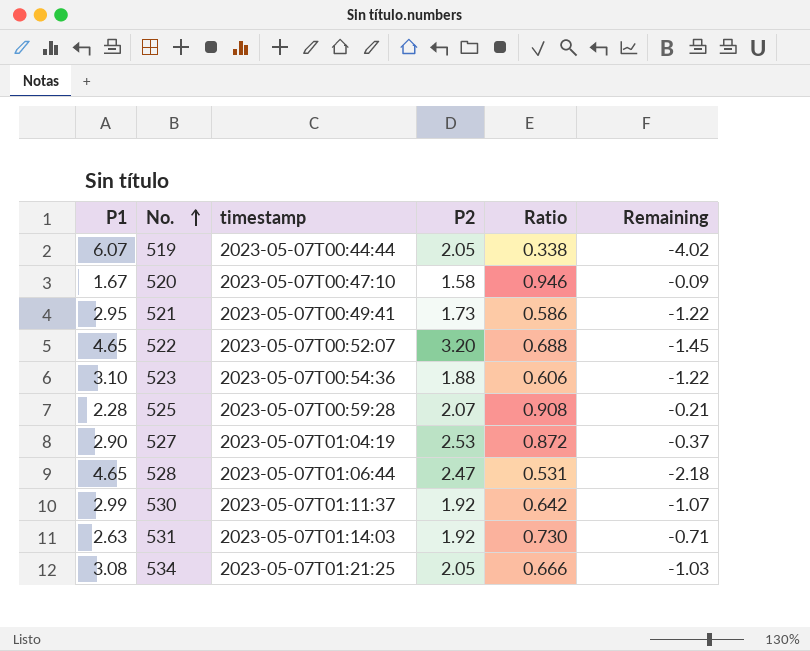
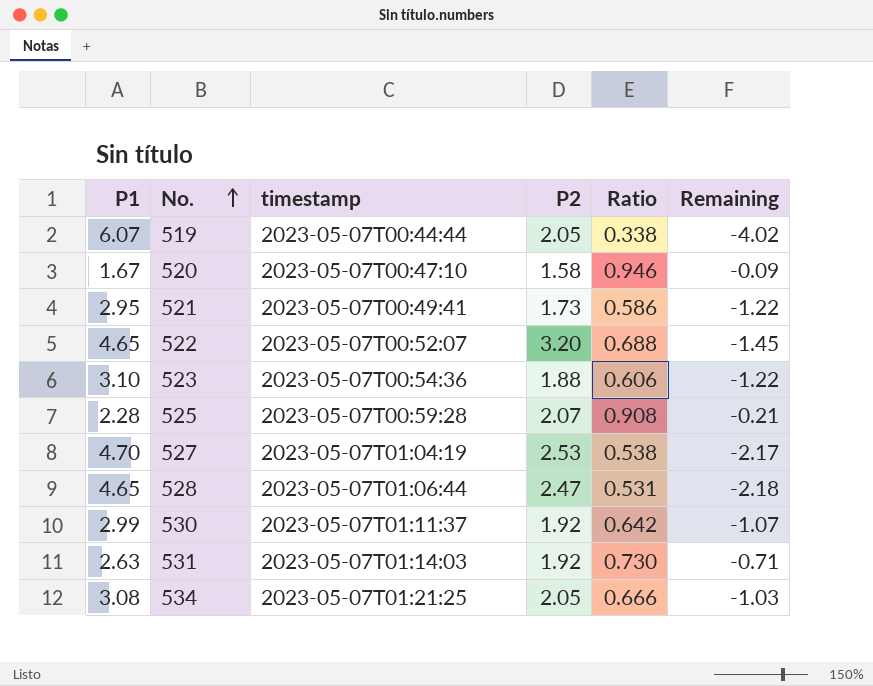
527 | P1: 2.90 -> 4.70
527 | Ratio: 0.872 -> 0.538
527 | Remaining: -0.37 -> -2.17

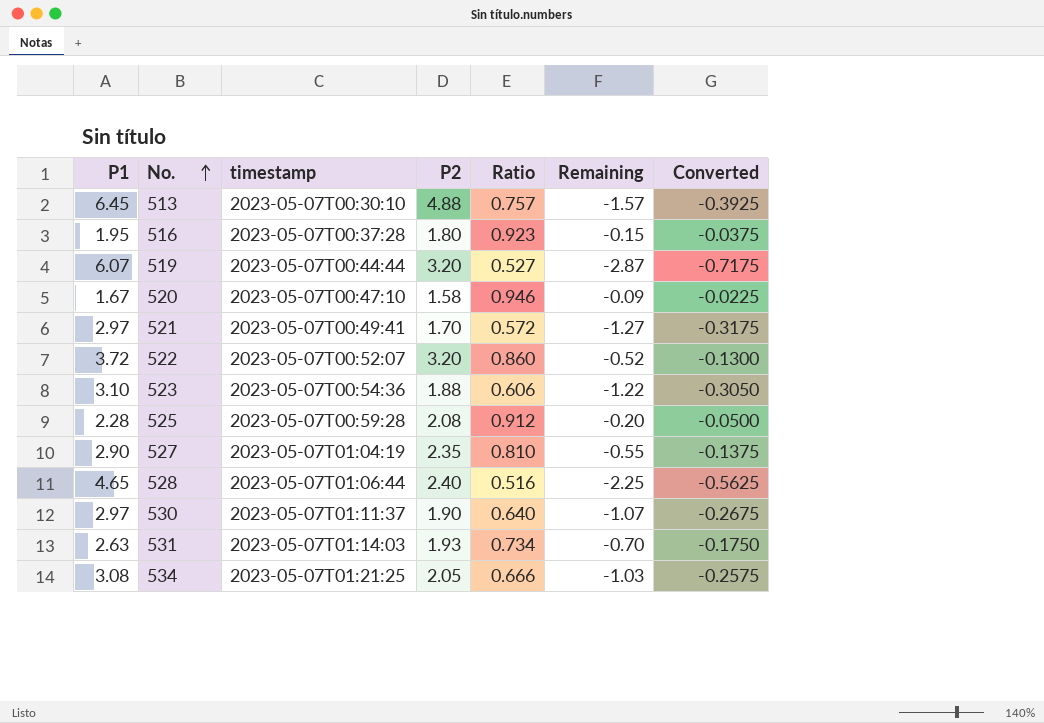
column Converted | formula: none -> [Remaining] * 0.25
row 513: none -> 6.45 | 2023-05-07T00:30:10 | 4.88 | 0.757 | -1.57 | -0.3925
row 516: none -> 1.95 | 2023-05-07T00:37:28 | 1.80 | 0.923 | -0.15 | -0.0375
519 | P2: 2.05 -> 3.20
519 | Ratio: 0.338 -> 0.527
519 | Remaining: -4.02 -> -2.87
521 | P1: 2.95 -> 2.97
521 | P2: 1.73 -> 1.70
521 | Ratio: 0.586 -> 0.572
521 | Remaining: -1.22 -> -1.27
522 | P1: 4.65 -> 3.72
522 | Ratio: 0.688 -> 0.860
522 | Remaining: -1.45 -> -0.52
525 | P2: 2.07 -> 2.08
525 | Ratio: 0.908 -> 0.912
525 | Remaining: -0.21 -> -0.20
527 | P1: 4.70 -> 2.90
527 | P2: 2.53 -> 2.35
527 | Ratio: 0.538 -> 0.810
527 | Remaining: -2.17 -> -0.55
528 | P2: 2.47 -> 2.40
528 | Ratio: 0.531 -> 0.516
528 | Remaining: -2.18 -> -2.25
530 | P1: 2.99 -> 2.97
530 | P2: 1.92 -> 1.90
530 | Ratio: 0.642 -> 0.640
531 | P2: 1.92 -> 1.93
531 | Ratio: 0.730 -> 0.734
531 | Remaining: -0.71 -> -0.70

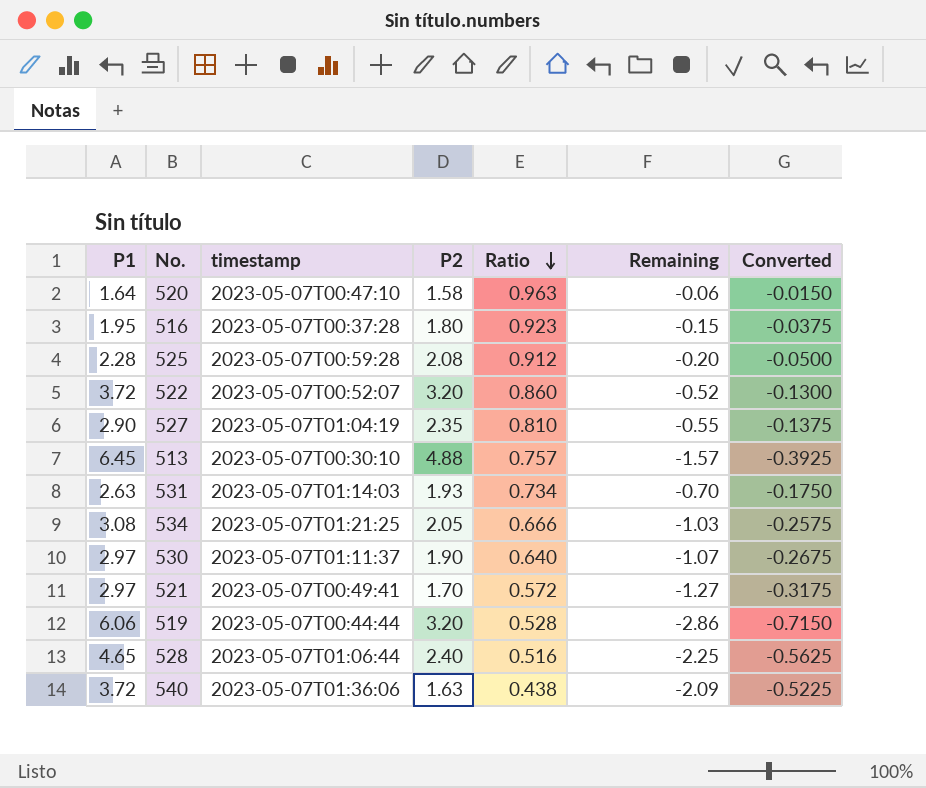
row order: No. ascending -> Ratio descending
row 523: 3.10 | 2023-05-07T00:54:36 | 1.88 | 0.606 | -1.22 | -0.3050 -> none
520 | P1: 1.67 -> 1.64
520 | Ratio: 0.946 -> 0.963
520 | Remaining: -0.09 -> -0.06
520 | Converted: -0.0225 -> -0.0150
519 | P1: 6.07 -> 6.06
519 | Ratio: 0.527 -> 0.528
519 | Remaining: -2.87 -> -2.86
519 | Converted: -0.7175 -> -0.7150
row 540: none -> 3.72 | 2023-05-07T01:36:06 | 1.63 | 0.438 | -2.09 | -0.5225

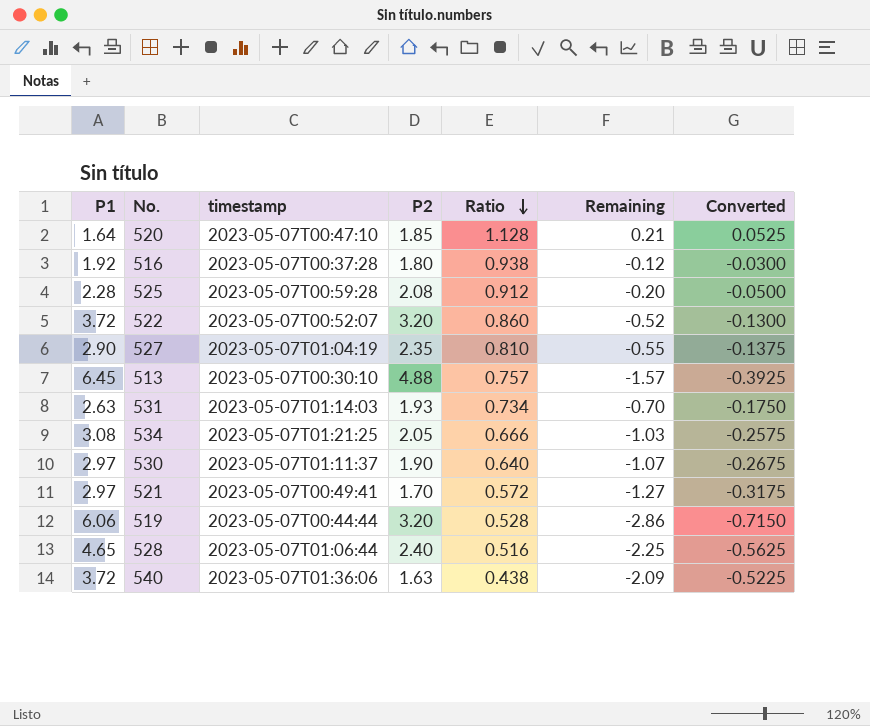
520 | P2: 1.58 -> 1.85
520 | Ratio: 0.963 -> 1.128
520 | Remaining: -0.06 -> 0.21
520 | Converted: -0.0150 -> 0.0525
516 | P1: 1.95 -> 1.92
516 | Ratio: 0.923 -> 0.938
516 | Remaining: -0.15 -> -0.12
516 | Converted: -0.0375 -> -0.0300

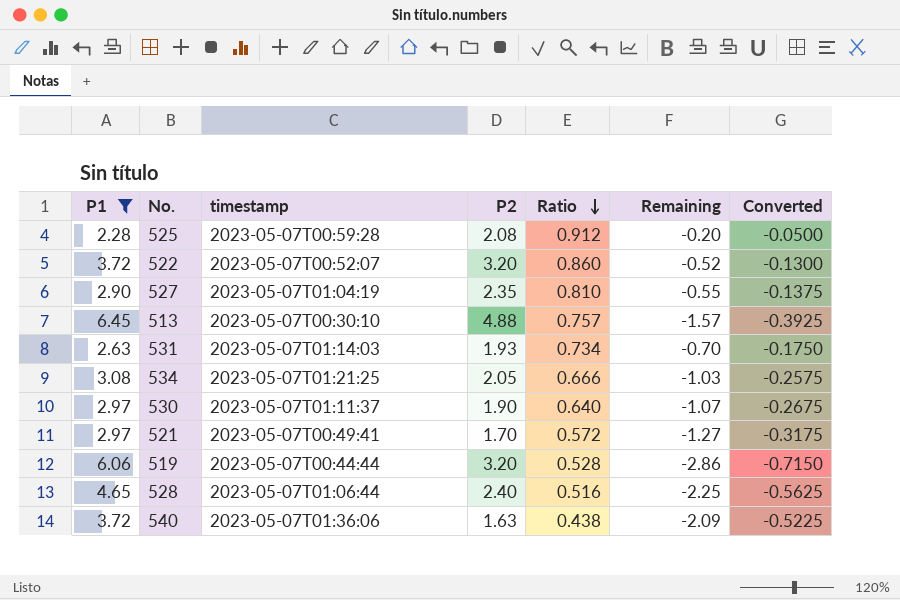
filter: none -> P1 >= 2.28

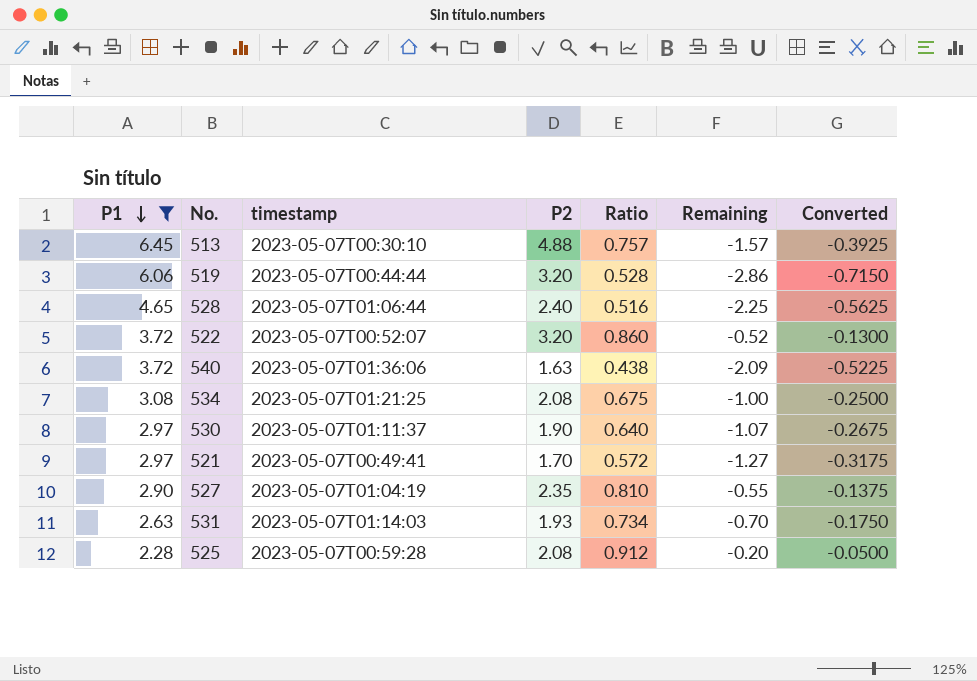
row order: Ratio descending -> P1 descending
534 | P2: 2.05 -> 2.08
534 | Ratio: 0.666 -> 0.675
534 | Remaining: -1.03 -> -1.00
534 | Converted: -0.2575 -> -0.2500

